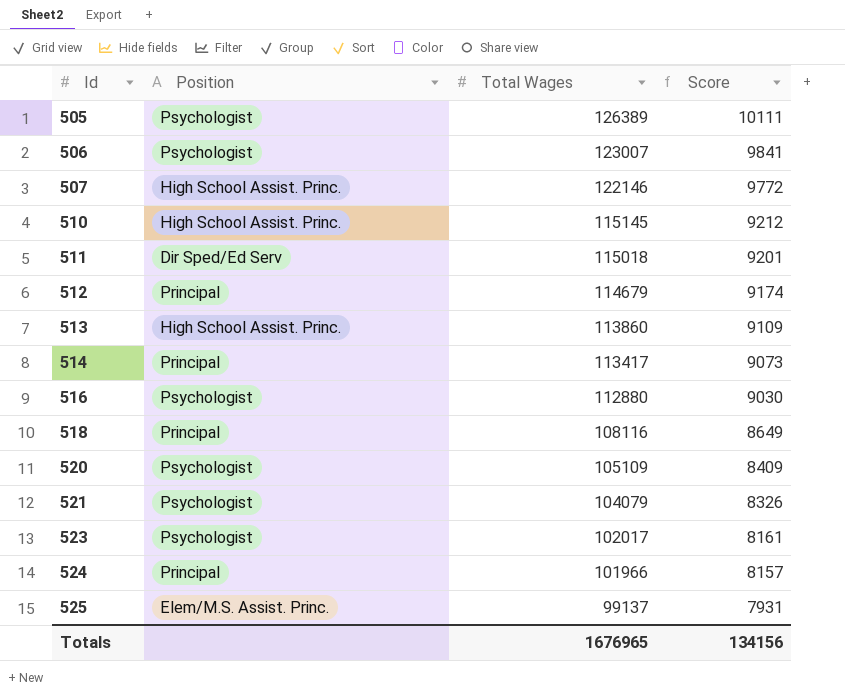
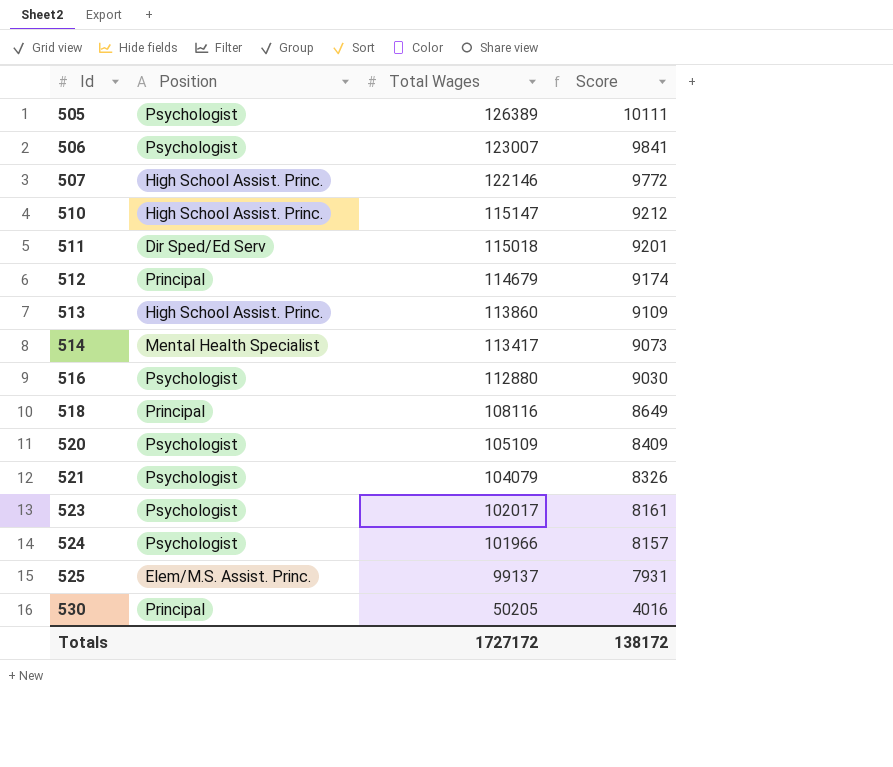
510 | Total Wages: 115145 -> 115147
514 | Position: Principal -> Mental Health Specialist
524 | Position: Principal -> Psychologist
row 530: none -> Principal | 50205 | 4016
Totals | Total Wages: 1676965 -> 1727172
Totals | Score: 134156 -> 138172

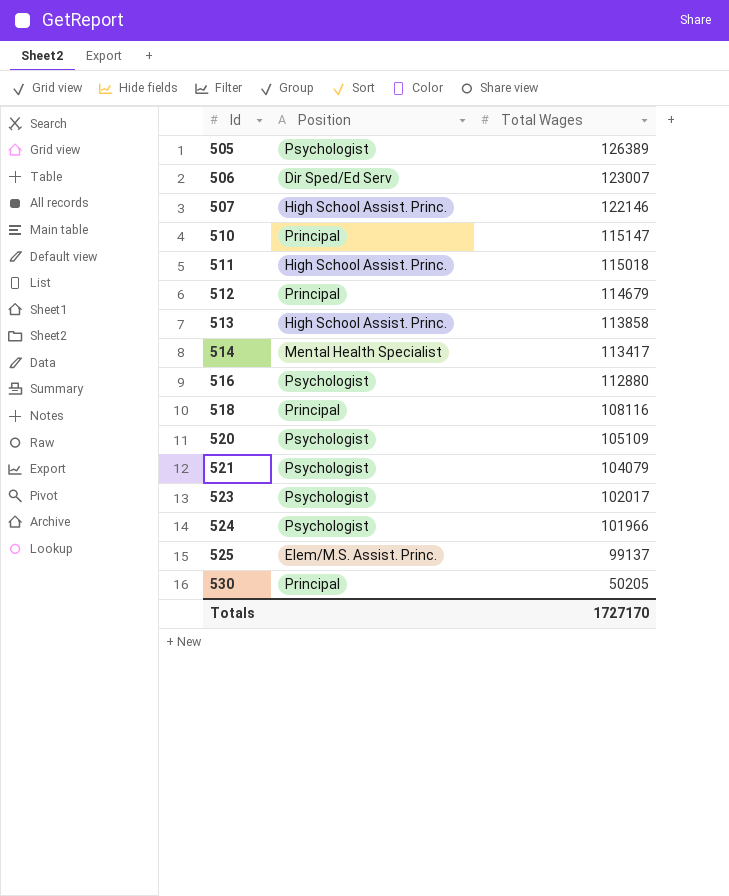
column Score | formula: [Total Wages] * 0.08 -> none
506 | Position: Psychologist -> Dir Sped/Ed Serv
510 | Position: High School Assist. Princ. -> Principal
511 | Position: Dir Sped/Ed Serv -> High School Assist. Princ.
513 | Total Wages: 113860 -> 113858
Totals | Total Wages: 1727172 -> 1727170

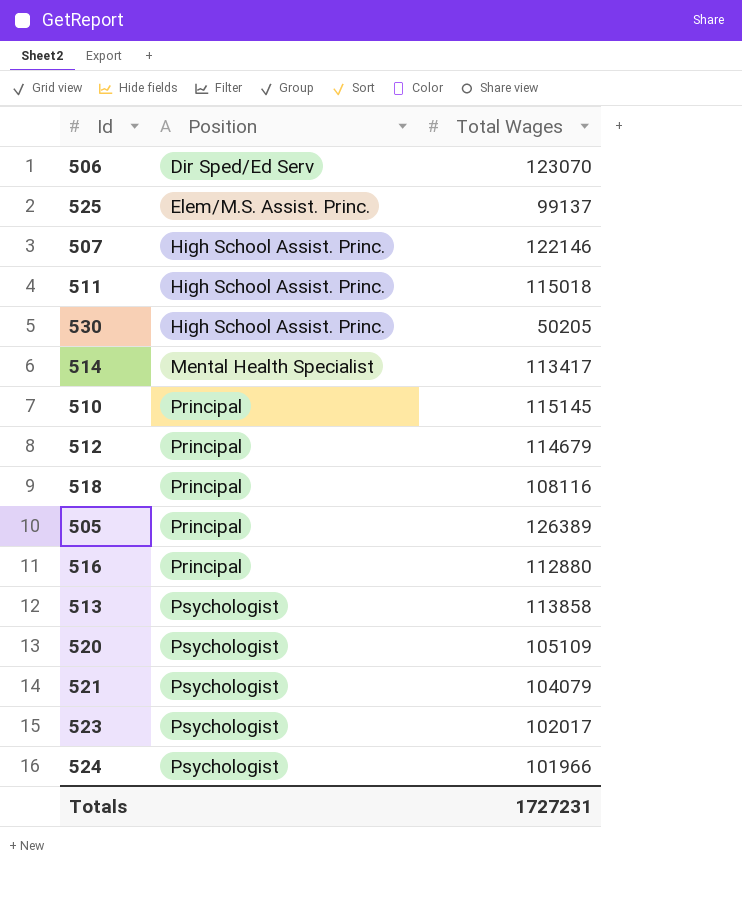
row order: Id ascending -> Position ascending
506 | Total Wages: 123007 -> 123070
530 | Position: Principal -> High School Assist. Princ.
510 | Total Wages: 115147 -> 115145
505 | Position: Psychologist -> Principal
516 | Position: Psychologist -> Principal
513 | Position: High School Assist. Princ. -> Psychologist
Totals | Total Wages: 1727170 -> 1727231

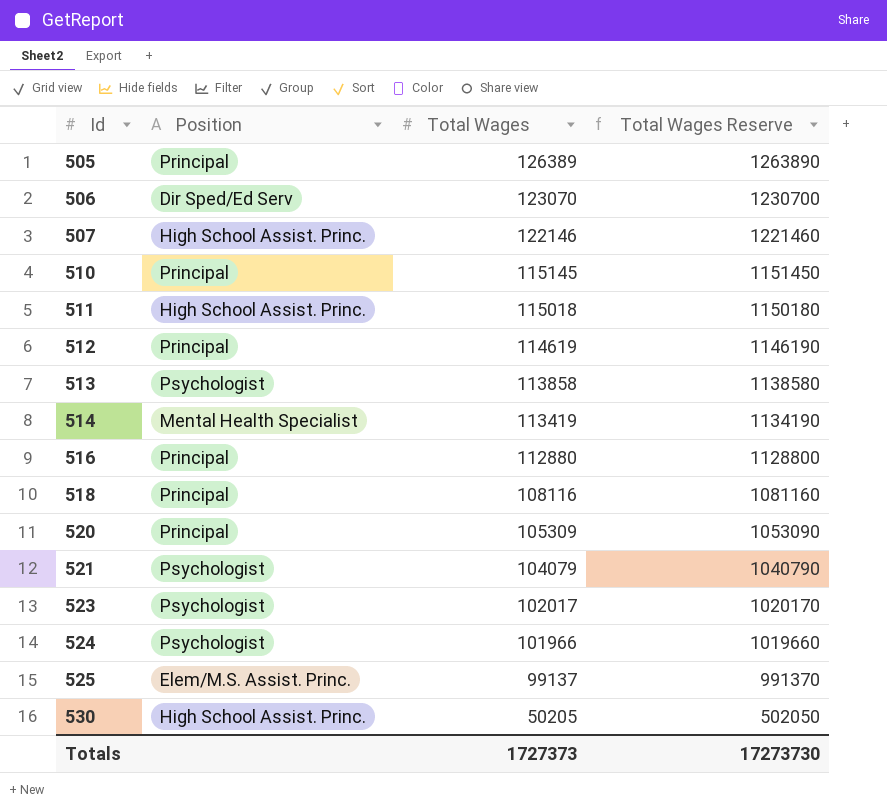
row order: Position ascending -> Id ascending
column Total Wages Reserve | formula: none -> [Total Wages] * 10
512 | Total Wages: 114679 -> 114619
514 | Total Wages: 113417 -> 113419
520 | Position: Psychologist -> Principal
520 | Total Wages: 105109 -> 105309
Totals | Total Wages: 1727231 -> 1727373

